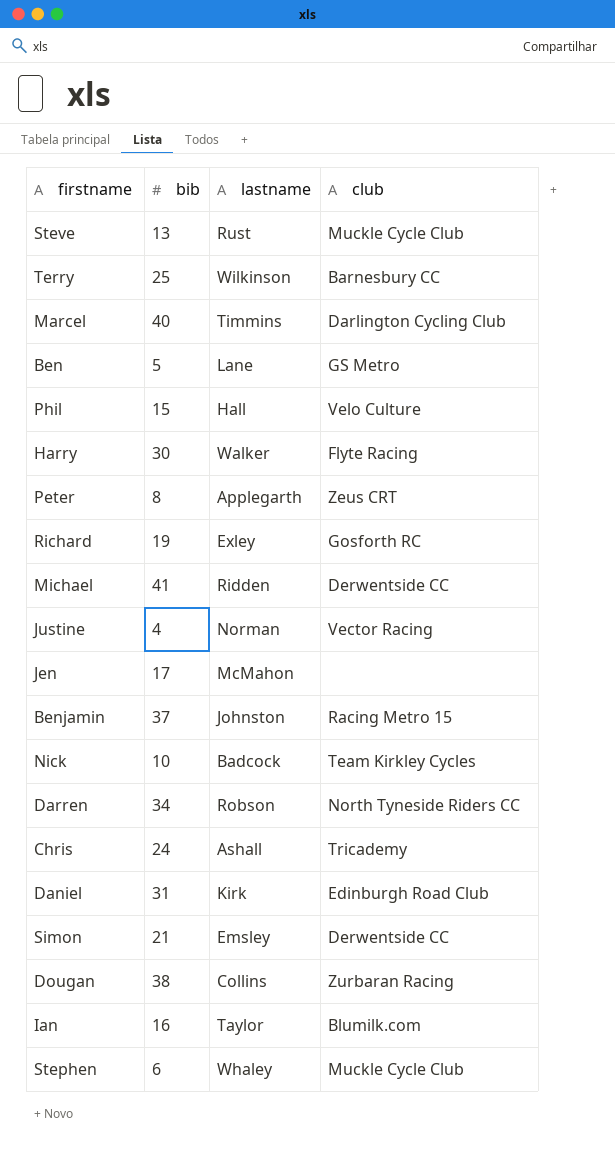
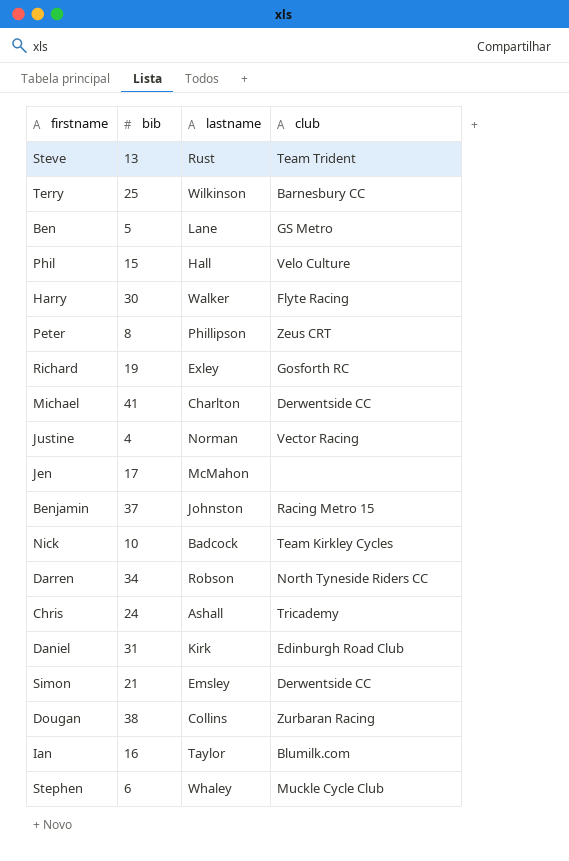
row Marcel: 40 | Timmins | Darlington Cycling Club -> none
Steve | club: Muckle Cycle Club -> Team Trident
Peter | lastname: Applegarth -> Phillipson
Michael | lastname: Ridden -> Charlton

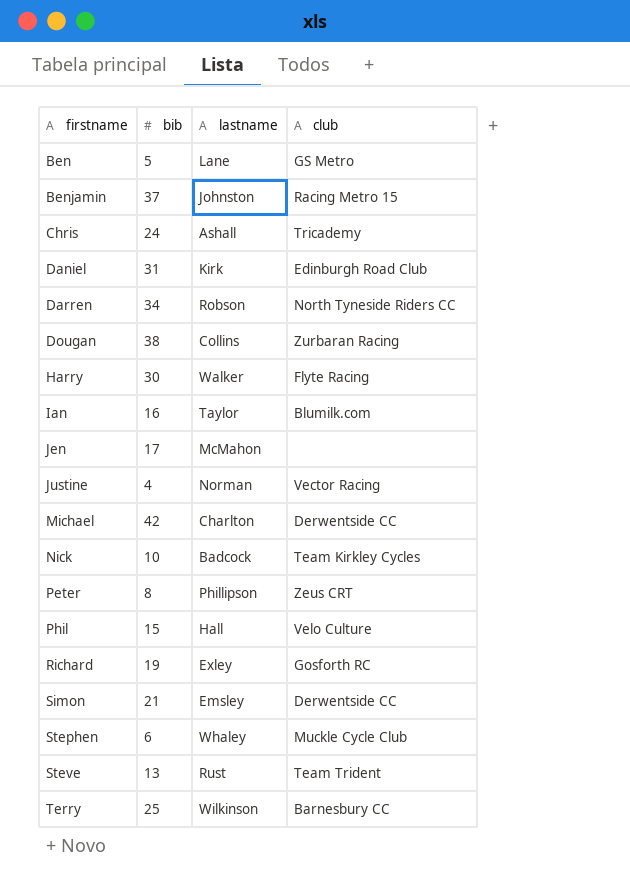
row order: none -> firstname ascending
Michael | bib: 41 -> 42

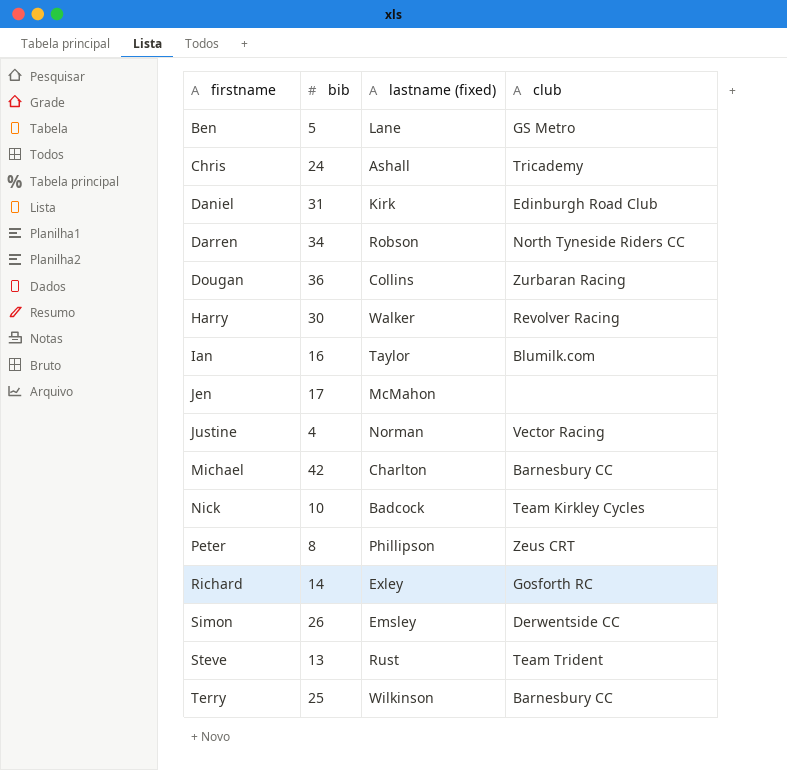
column name: lastname -> lastname (fixed)
row Benjamin: 37 | Johnston | Racing Metro 15 -> none
row Phil: 15 | Hall | Velo Culture -> none
row Stephen: 6 | Whaley | Muckle Cycle Club -> none
Dougan | bib: 38 -> 36
Harry | club: Flyte Racing -> Revolver Racing
Michael | club: Derwentside CC -> Barnesbury CC
Richard | bib: 19 -> 14
Simon | bib: 21 -> 26

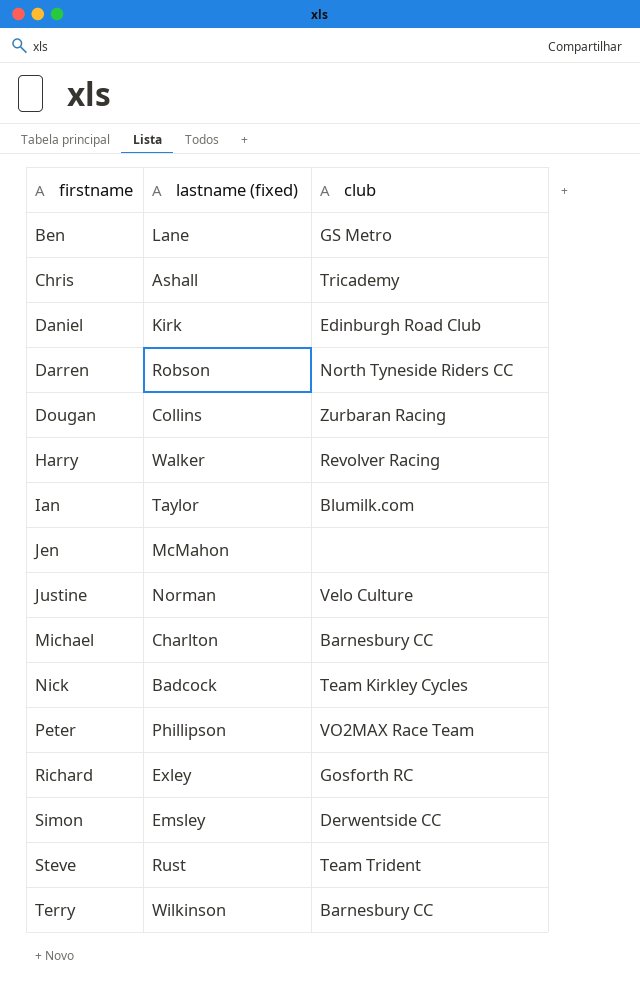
column bib | position: 2 -> none
Justine | club: Vector Racing -> Velo Culture
Peter | club: Zeus CRT -> VO2MAX Race Team

